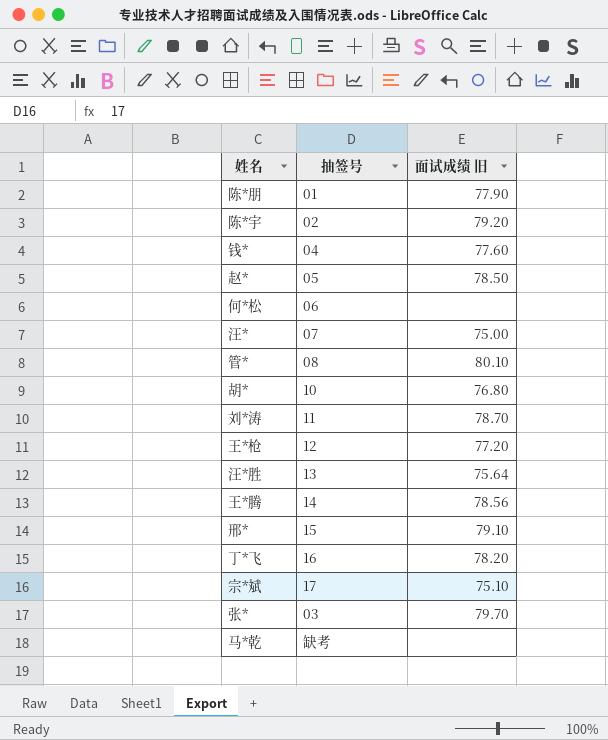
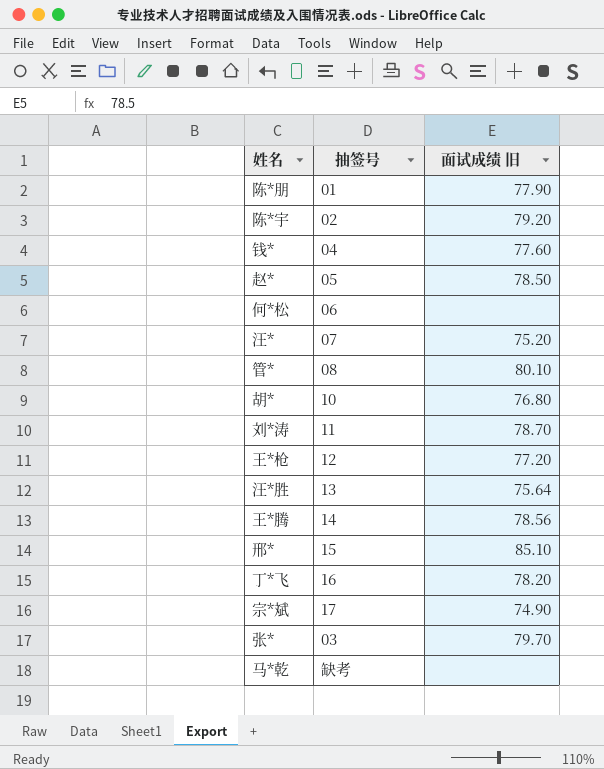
汪* | 面试成绩 旧: 75.00 -> 75.20
邢* | 面试成绩 旧: 79.10 -> 85.10
宗*斌 | 面试成绩 旧: 75.10 -> 74.90

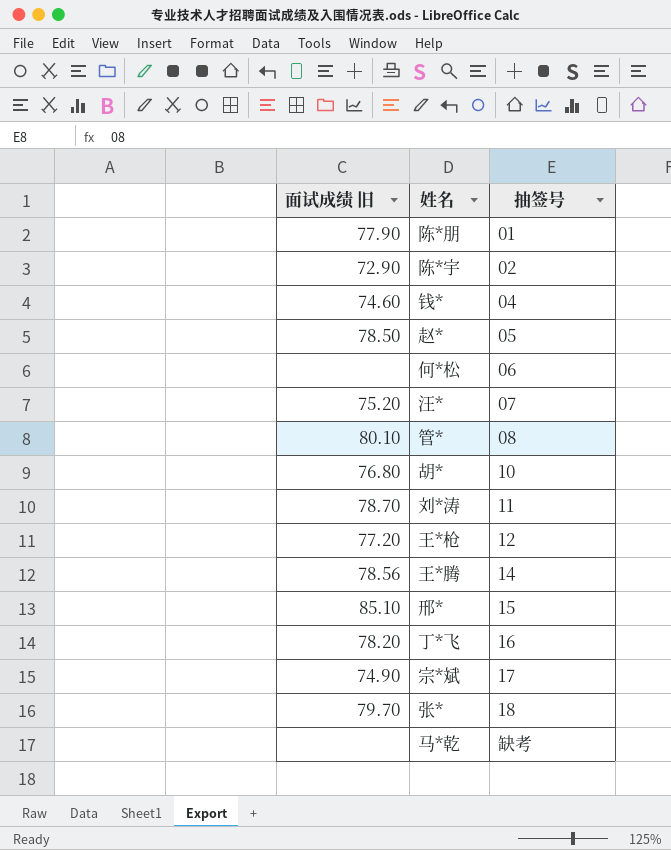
column 面试成绩 旧 | position: 3 -> 1
row 汪*胜: 13 | 75.64 -> none
陈*宇 | 面试成绩 旧: 79.20 -> 72.90
钱* | 面试成绩 旧: 77.60 -> 74.60
张* | 抽签号: 03 -> 18

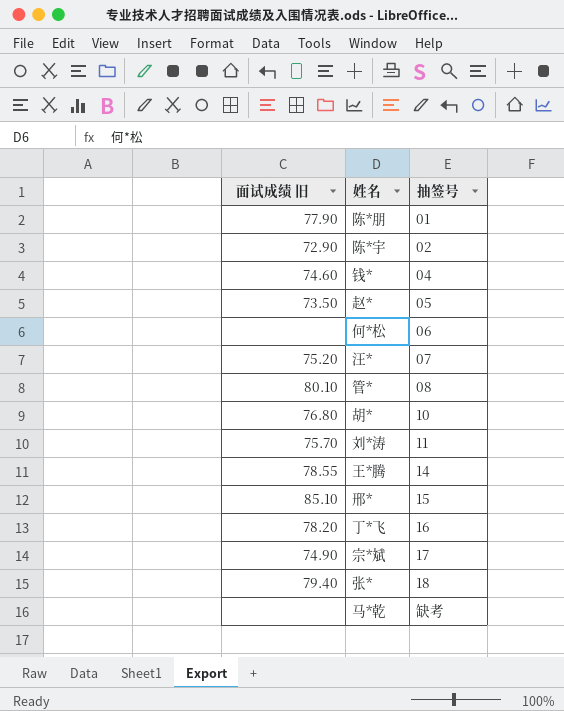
row 王*枪: 77.20 | 12 -> none
赵* | 面试成绩 旧: 78.50 -> 73.50
刘*涛 | 面试成绩 旧: 78.70 -> 75.70
王*腾 | 面试成绩 旧: 78.56 -> 78.55
张* | 面试成绩 旧: 79.70 -> 79.40

